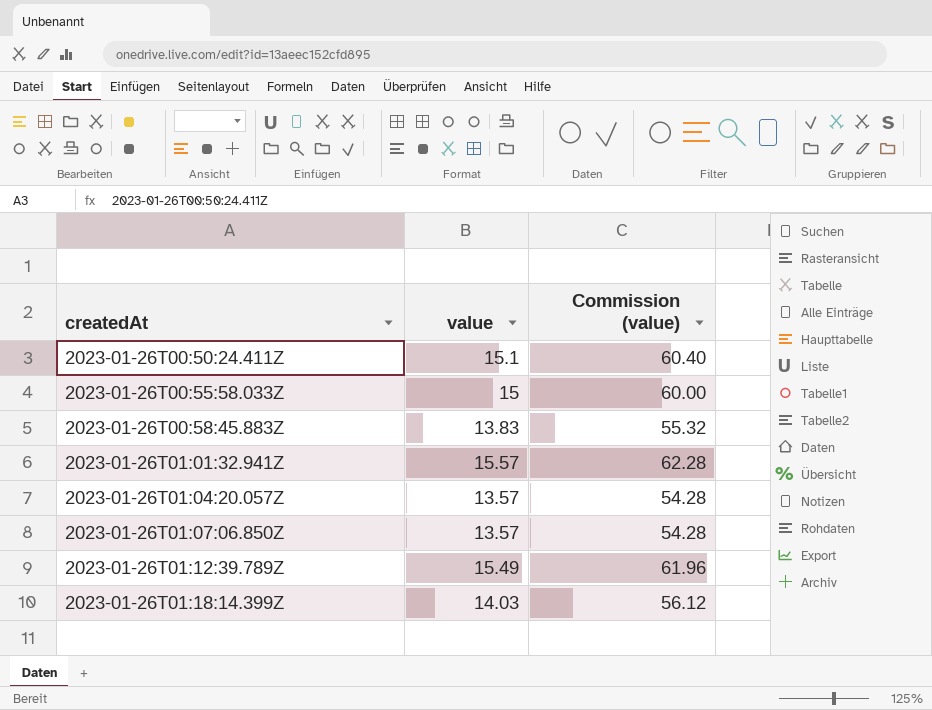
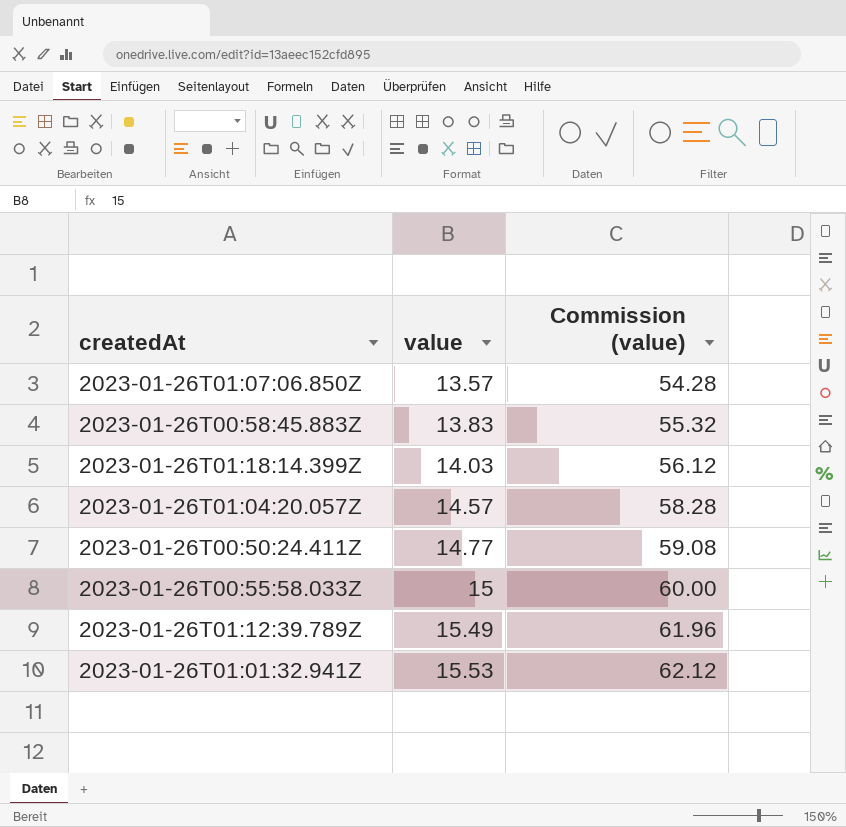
row order: createdAt ascending -> value ascending
2023-01-26T01:04:20.057Z | value: 13.57 -> 14.57
2023-01-26T01:04:20.057Z | Commission (value): 54.28 -> 58.28
2023-01-26T00:50:24.411Z | value: 15.1 -> 14.77
2023-01-26T00:50:24.411Z | Commission (value): 60.40 -> 59.08
2023-01-26T01:01:32.941Z | value: 15.57 -> 15.53
2023-01-26T01:01:32.941Z | Commission (value): 62.28 -> 62.12

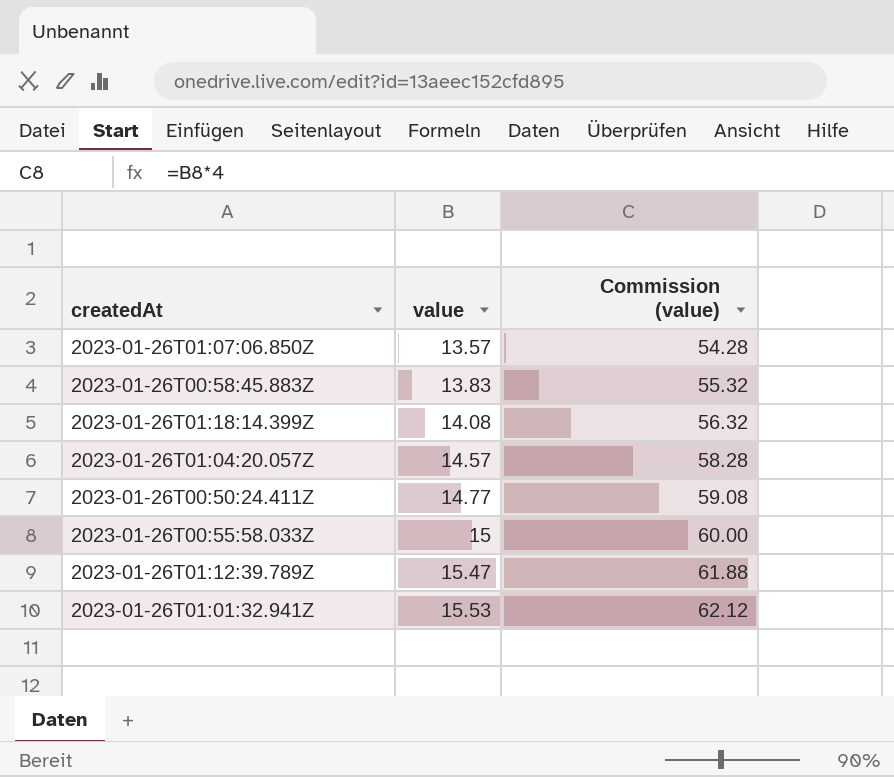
2023-01-26T01:18:14.399Z | value: 14.03 -> 14.08
2023-01-26T01:18:14.399Z | Commission (value): 56.12 -> 56.32
2023-01-26T01:12:39.789Z | value: 15.49 -> 15.47
2023-01-26T01:12:39.789Z | Commission (value): 61.96 -> 61.88

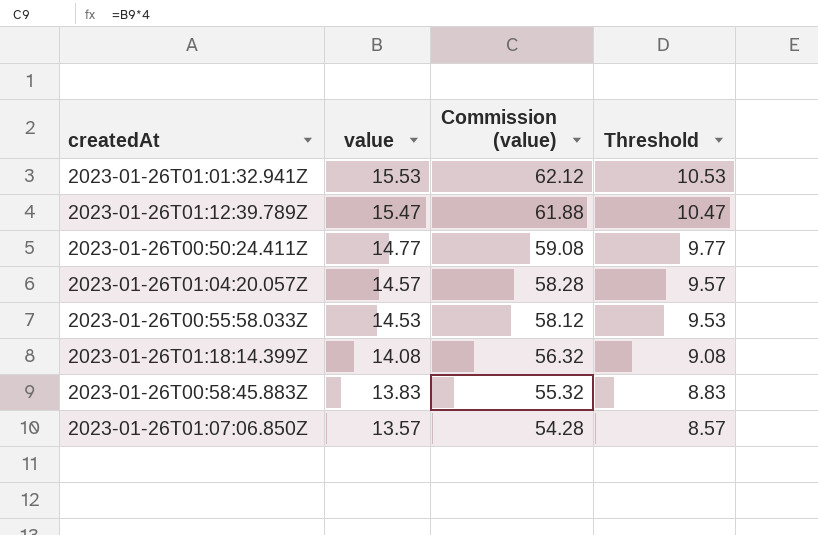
row order: value ascending -> value descending
column Threshold | formula: none -> [value] - 5
2023-01-26T00:55:58.033Z | value: 15 -> 14.53
2023-01-26T00:55:58.033Z | Commission (value): 60.00 -> 58.12

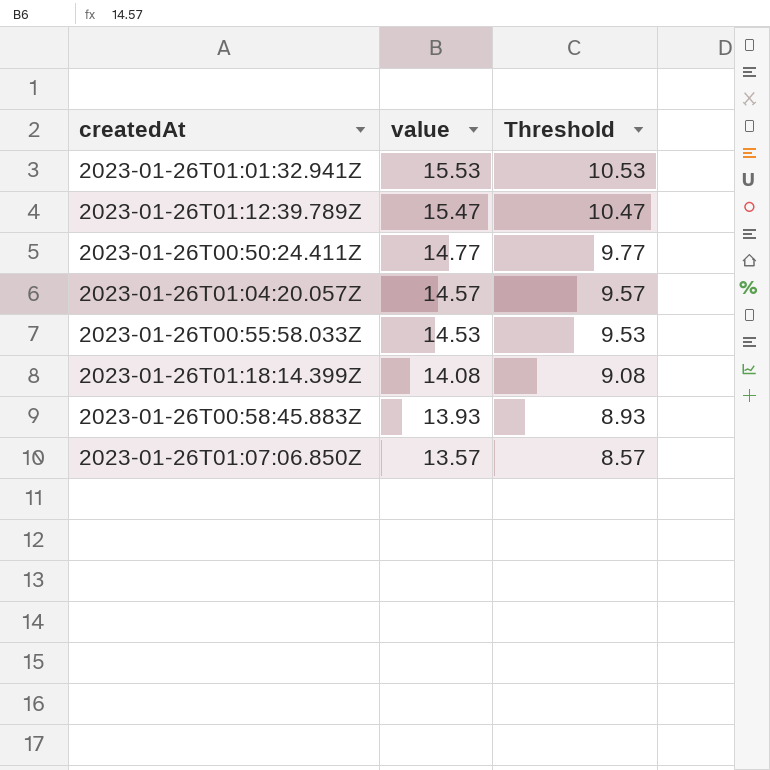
column Commission (value) | formula: [value] * 4 -> none
2023-01-26T00:58:45.883Z | value: 13.83 -> 13.93
2023-01-26T00:58:45.883Z | Threshold: 8.83 -> 8.93

